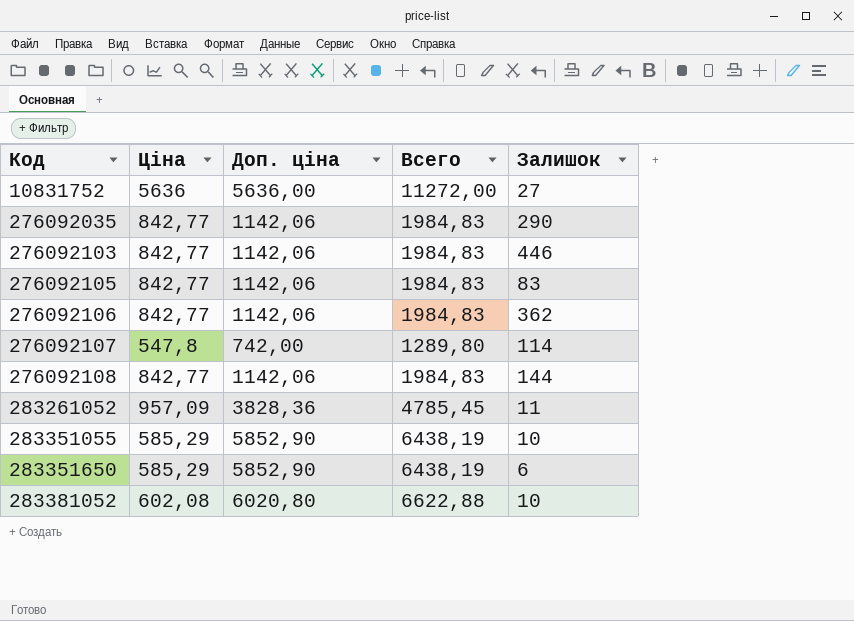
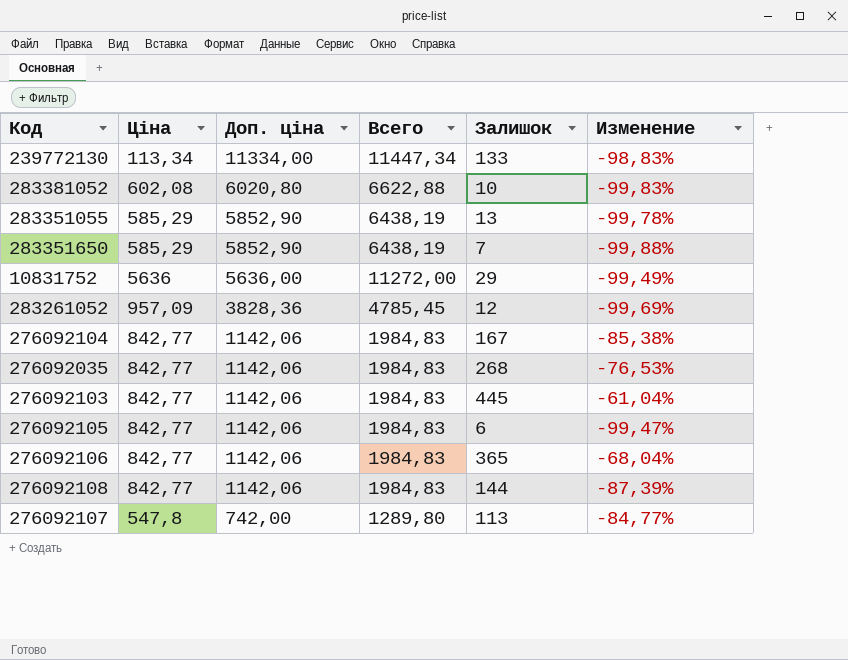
row order: Код ascending -> Доп. ціна descending
column Изменение | formula: none -> ([Залишок] - [Доп. ціна]) / [Доп. ціна]
row 239772130: none -> 113,34 | 11334,00 | 11447,34 | 133 | -98,83%
283351055 | Залишок: 10 -> 13
283351650 | Залишок: 6 -> 7
10831752 | Залишок: 27 -> 29
283261052 | Залишок: 11 -> 12
row 276092104: none -> 842,77 | 1142,06 | 1984,83 | 167 | -85,38%
276092035 | Залишок: 290 -> 268
276092103 | Залишок: 446 -> 445
276092105 | Залишок: 83 -> 6
276092106 | Залишок: 362 -> 365
276092107 | Залишок: 114 -> 113

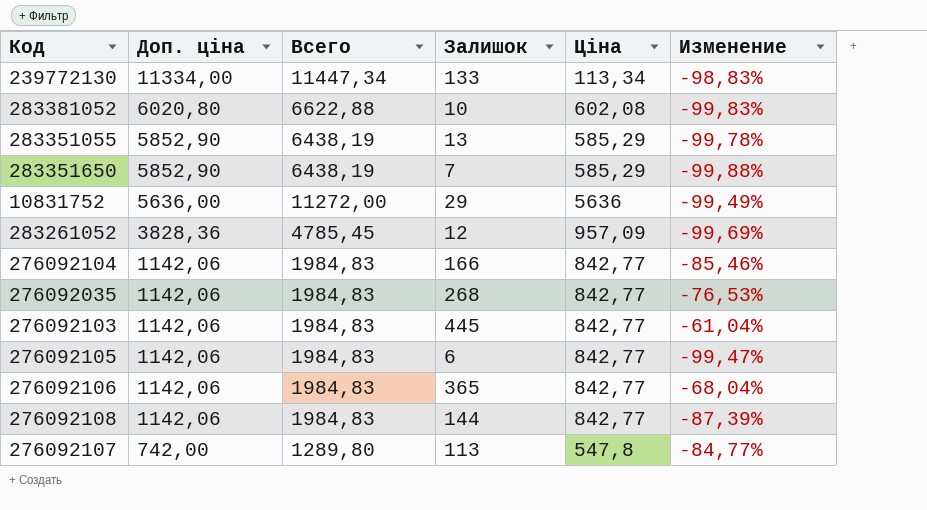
column Ціна | position: 2 -> 5
276092104 | Залишок: 167 -> 166
276092104 | Изменение: -85,38% -> -85,46%

